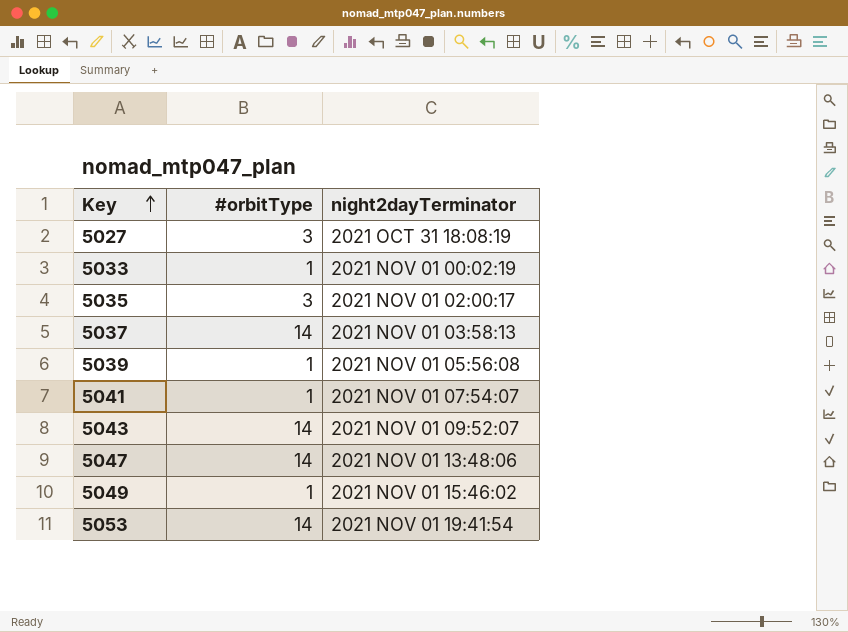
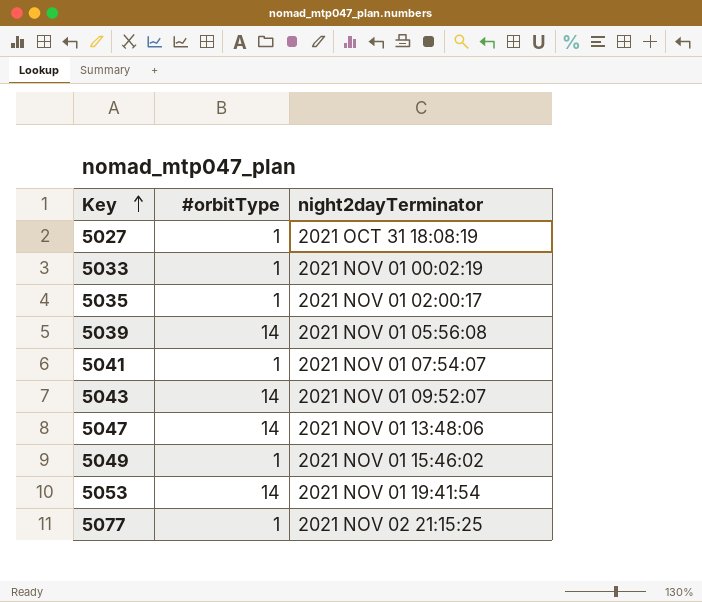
row 5037: 14 | 2021 NOV 01 03:58:13 -> none
5027 | #orbitType: 3 -> 1
5035 | #orbitType: 3 -> 1
5039 | #orbitType: 1 -> 14
row 5077: none -> 1 | 2021 NOV 02 21:15:25

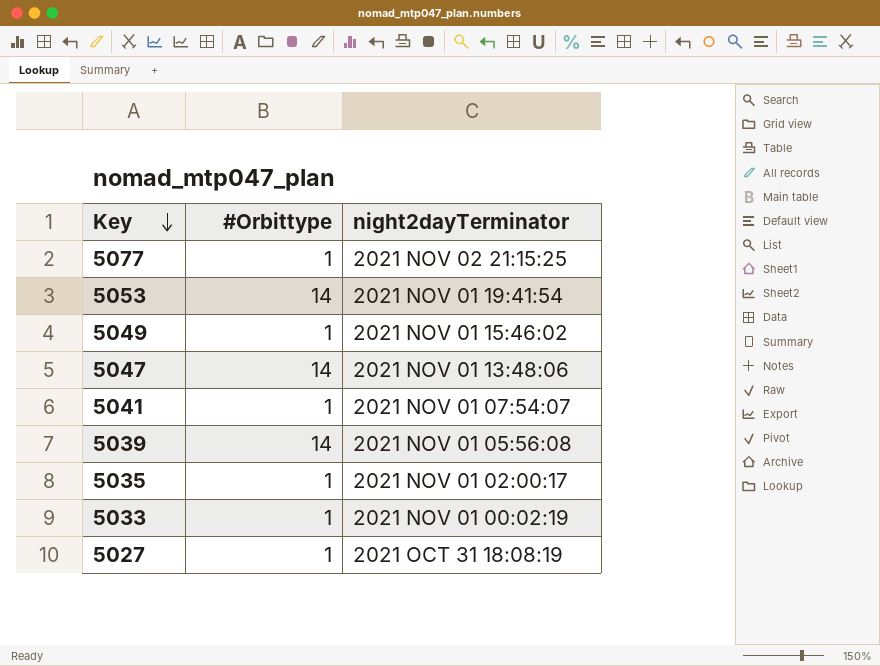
row order: Key ascending -> Key descending
column name: #orbitType -> #Orbittype
row 5043: 14 | 2021 NOV 01 09:52:07 -> none

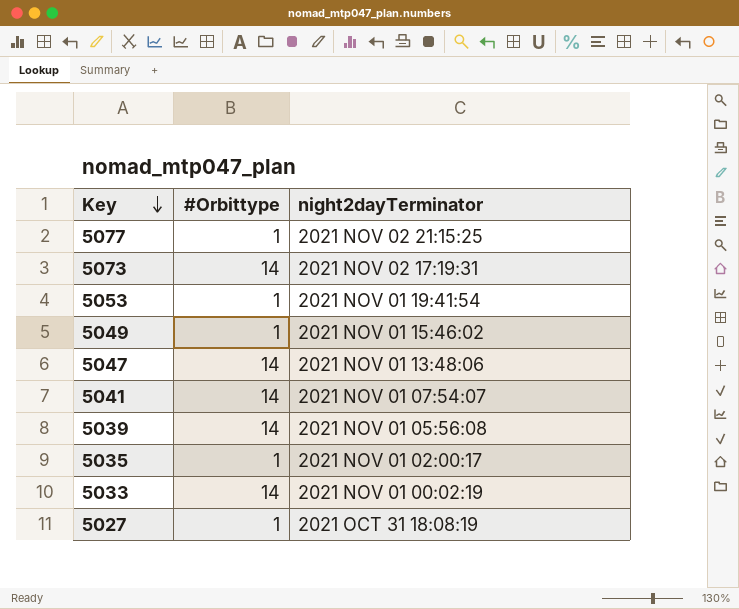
row 5073: none -> 14 | 2021 NOV 02 17:19:31
5053 | #Orbittype: 14 -> 1
5041 | #Orbittype: 1 -> 14
5033 | #Orbittype: 1 -> 14

